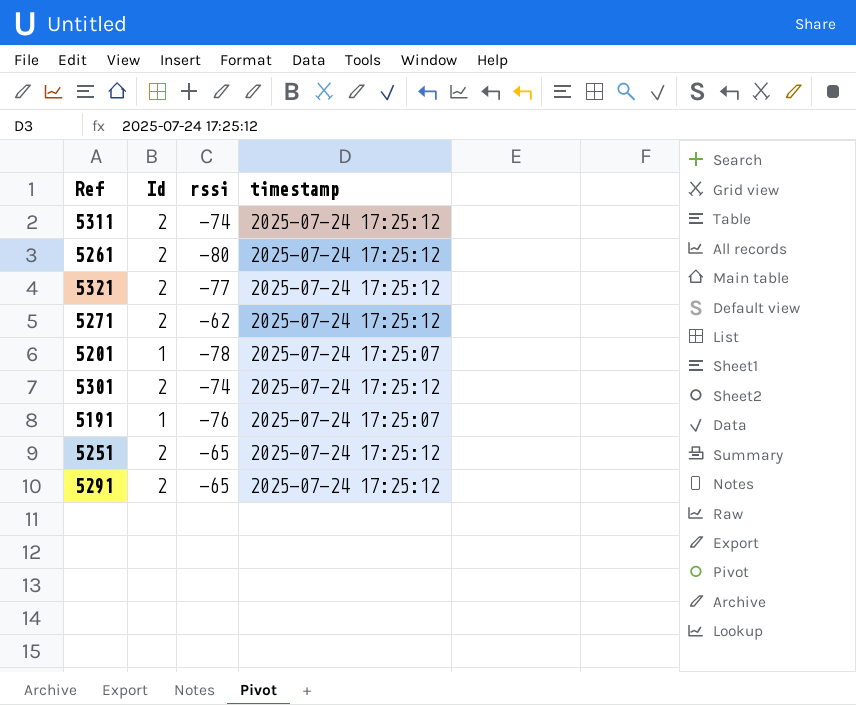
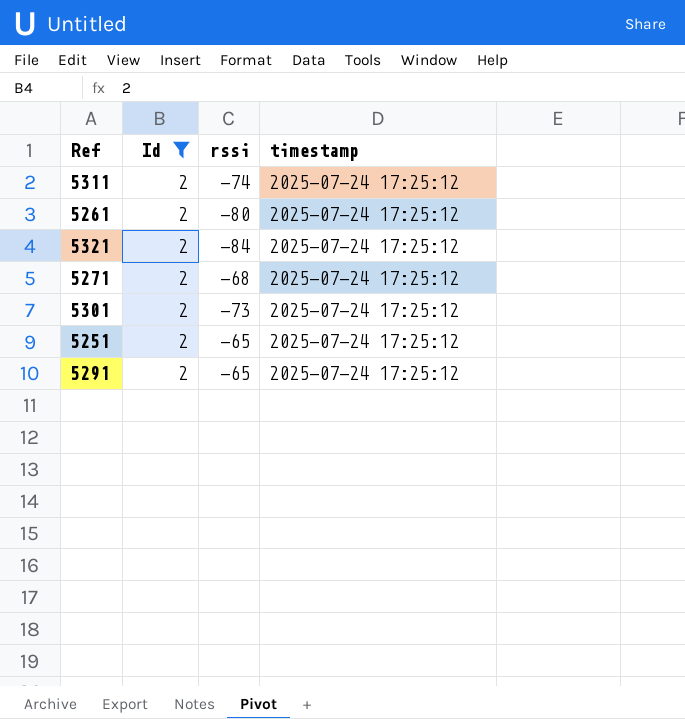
filter: none -> Id = 2
5321 | rssi: -77 -> -84
5271 | rssi: -62 -> -68
5301 | rssi: -74 -> -73

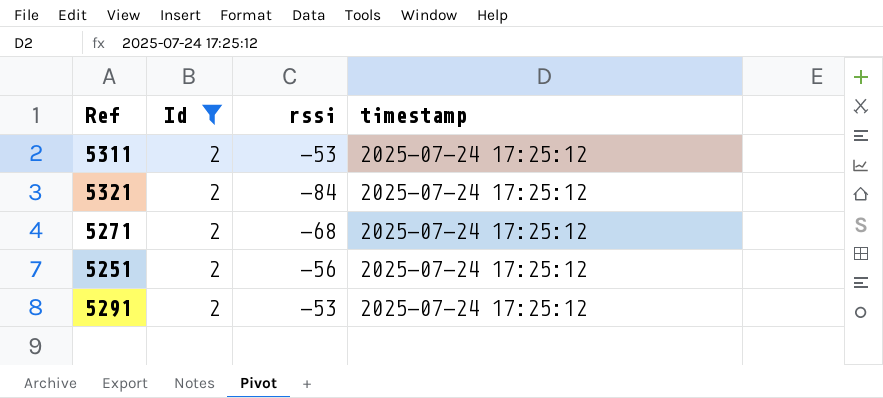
row 5261: 2 | -80 | 2025-07-24 17:25:12 -> none
row 5301: 2 | -73 | 2025-07-24 17:25:12 -> none
5311 | rssi: -74 -> -53
5251 | rssi: -65 -> -56
5291 | rssi: -65 -> -53

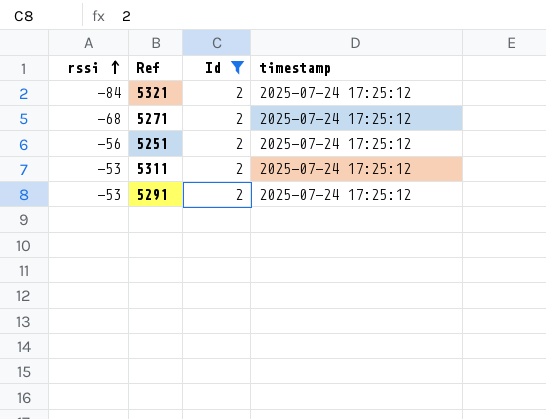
row order: none -> rssi ascending
column rssi | position: 3 -> 1

